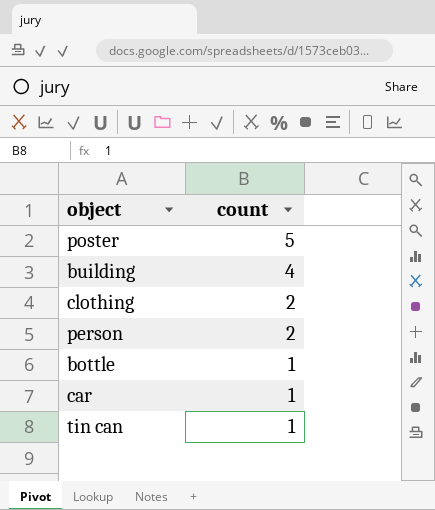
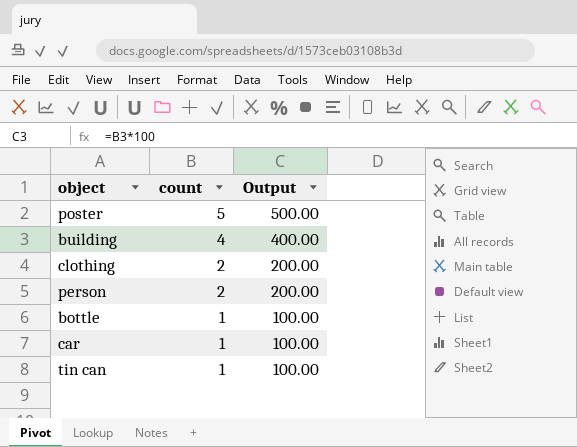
column Output | formula: none -> [count] * 100

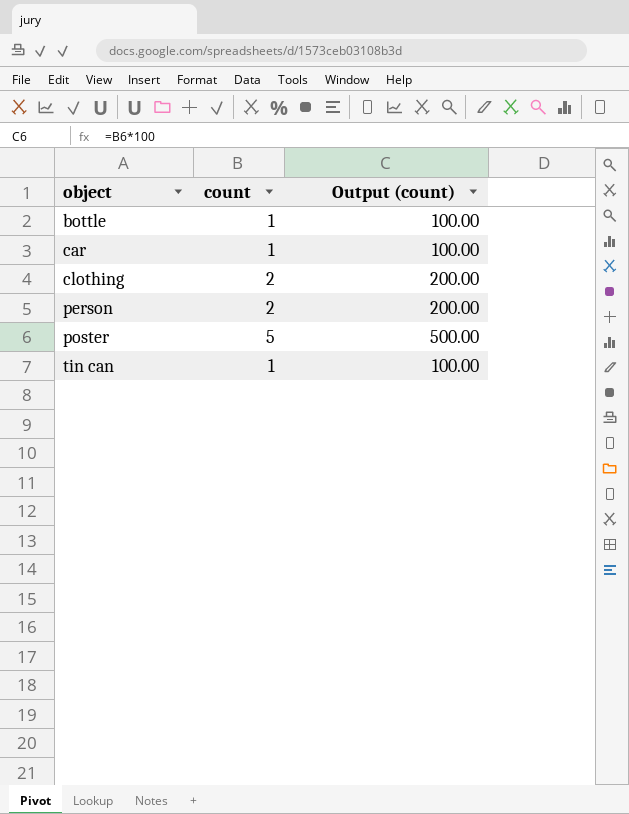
row order: count descending -> object ascending
column name: Output -> Output (count)
row building: 4 | 400.00 -> none

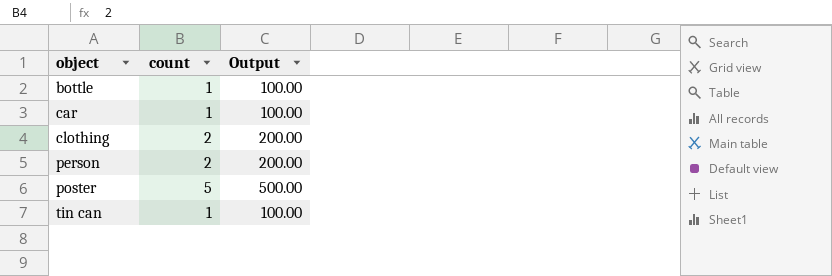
column name: Output (count) -> Output

